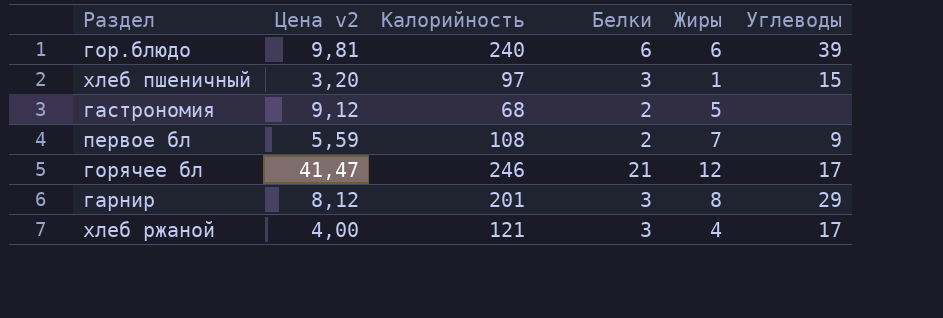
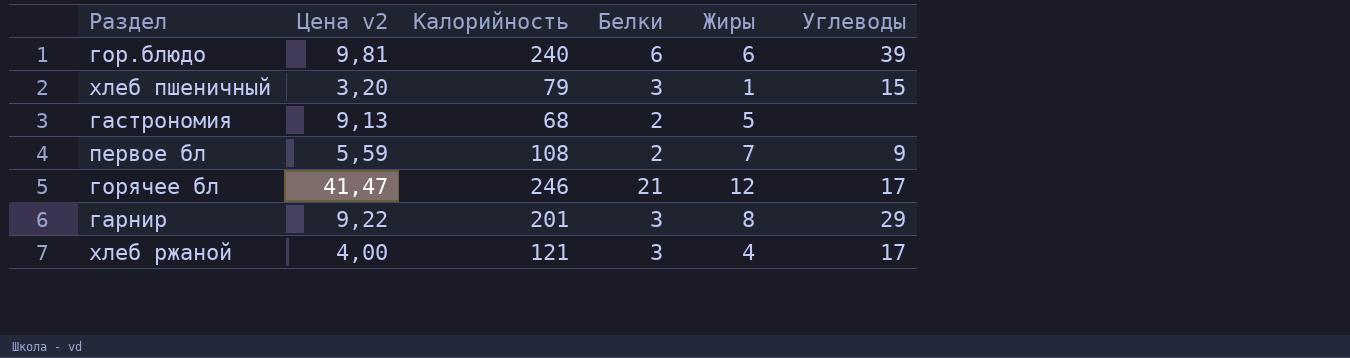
хлеб пшеничный | Калорийность: 97 -> 79
гастрономия | Цена v2: 9,12 -> 9,13
гарнир | Цена v2: 8,12 -> 9,22

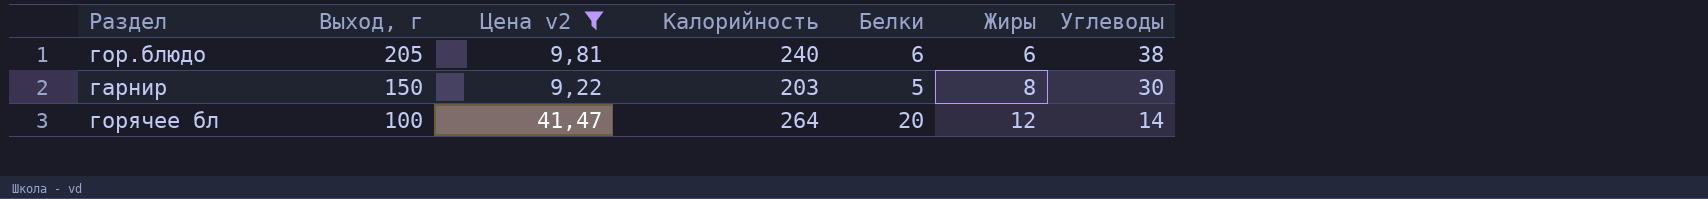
filter: none -> Цена v2 >= 9,22
row order: none -> Выход, г descending
column Выход, г | position: none -> 2
гор.блюдо | Углеводы: 39 -> 38
гарнир | Калорийность: 201 -> 203
гарнир | Белки: 3 -> 5
гарнир | Углеводы: 29 -> 30
горячее бл | Калорийность: 246 -> 264
горячее бл | Белки: 21 -> 20
горячее бл | Углеводы: 17 -> 14

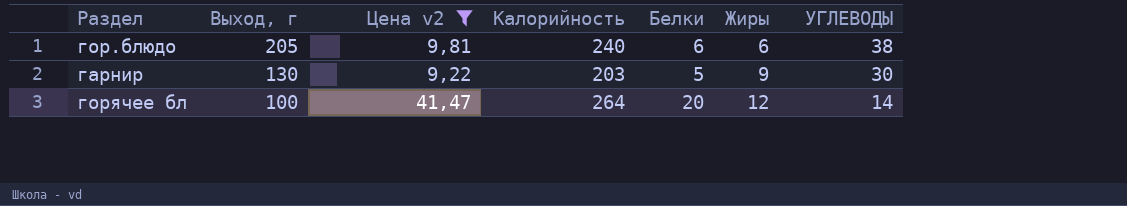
column name: Углеводы -> УГЛЕВОДЫ
гарнир | Выход, г: 150 -> 130
гарнир | Жиры: 8 -> 9

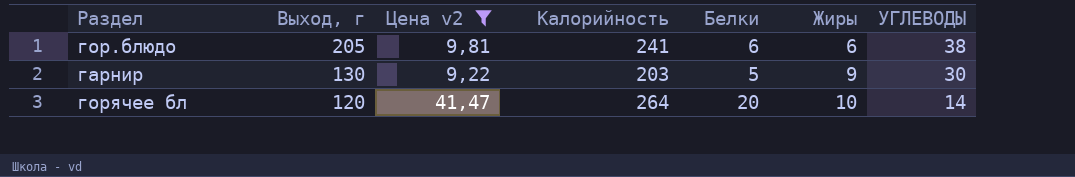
гор.блюдо | Калорийность: 240 -> 241
горячее бл | Выход, г: 100 -> 120
горячее бл | Жиры: 12 -> 10

